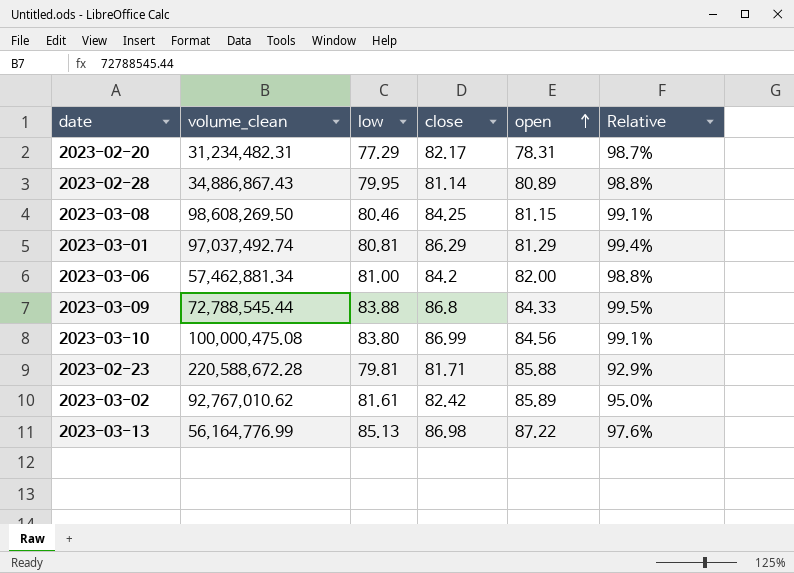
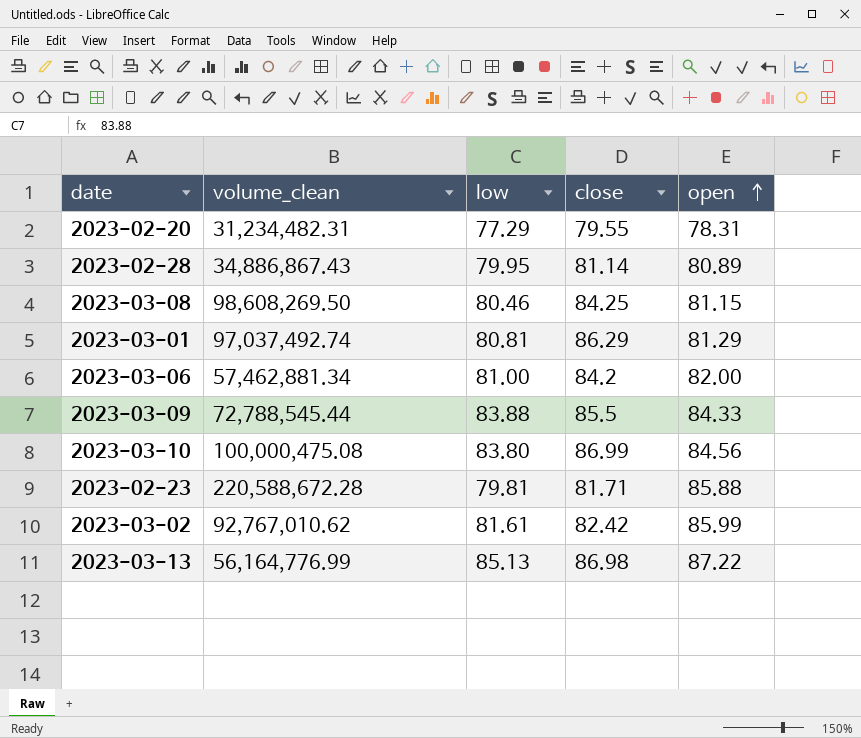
column Relative | formula: [low] / [open] -> none
2023-02-20 | close: 82.17 -> 79.55
2023-03-09 | close: 86.8 -> 85.5
2023-03-02 | open: 85.89 -> 85.99

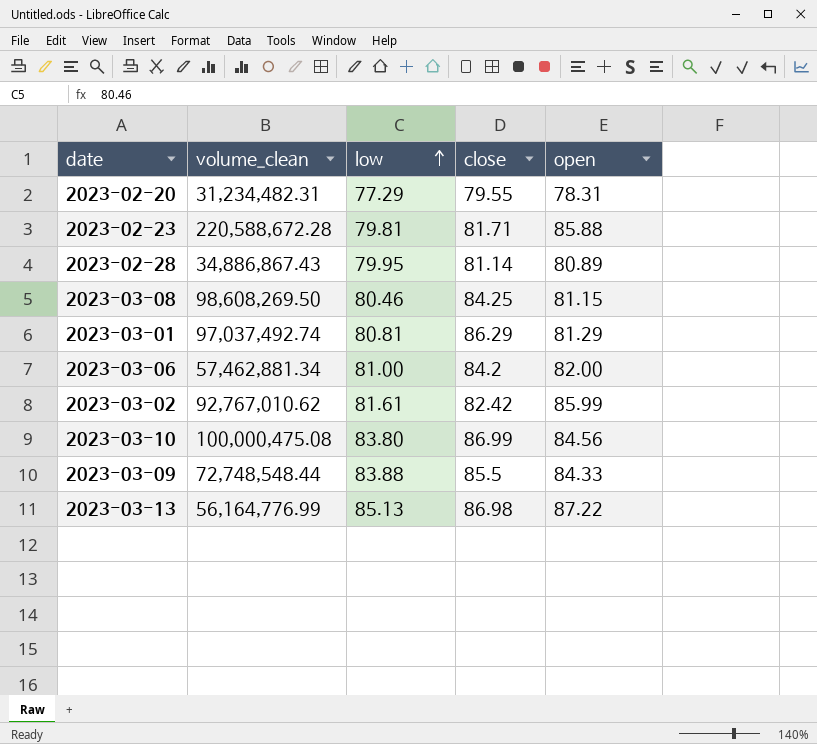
row order: open ascending -> low ascending
2023-03-09 | volume_clean: 72,788,545.44 -> 72,748,548.44

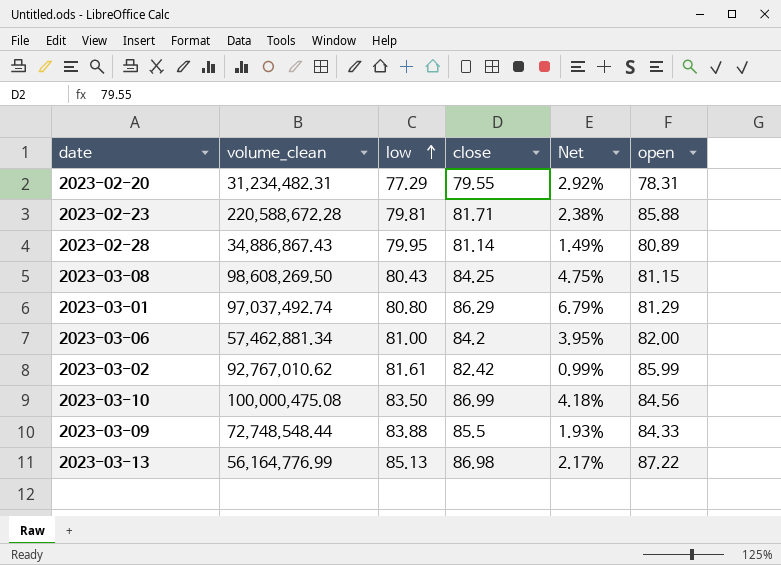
column Net | formula: none -> ([close] - [low]) / [low]
2023-03-08 | low: 80.46 -> 80.43
2023-03-01 | low: 80.81 -> 80.80
2023-03-10 | low: 83.80 -> 83.50

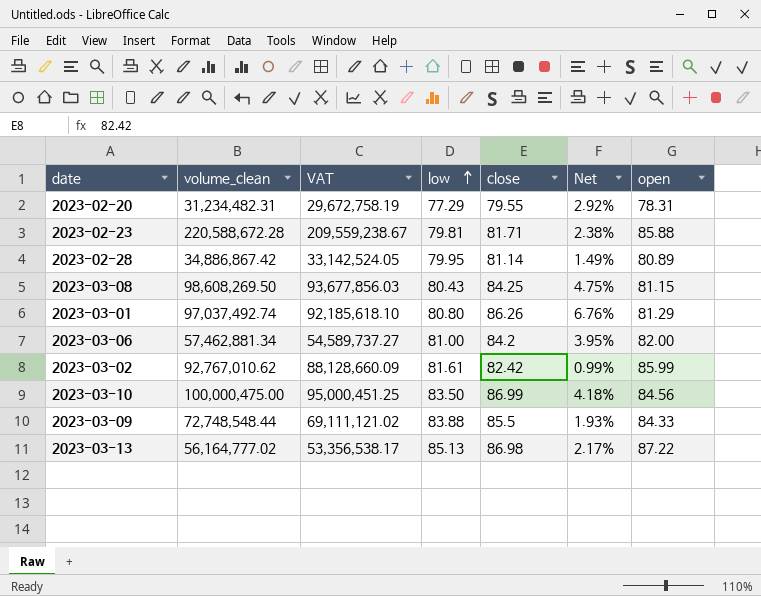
column VAT | formula: none -> [volume_clean] * 0.95
2023-02-28 | volume_clean: 34,886,867.43 -> 34,886,867.42
2023-03-01 | close: 86.29 -> 86.26
2023-03-01 | Net: 6.79% -> 6.76%
2023-03-10 | volume_clean: 100,000,475.08 -> 100,000,475.00
2023-03-13 | volume_clean: 56,164,776.99 -> 56,164,777.02

